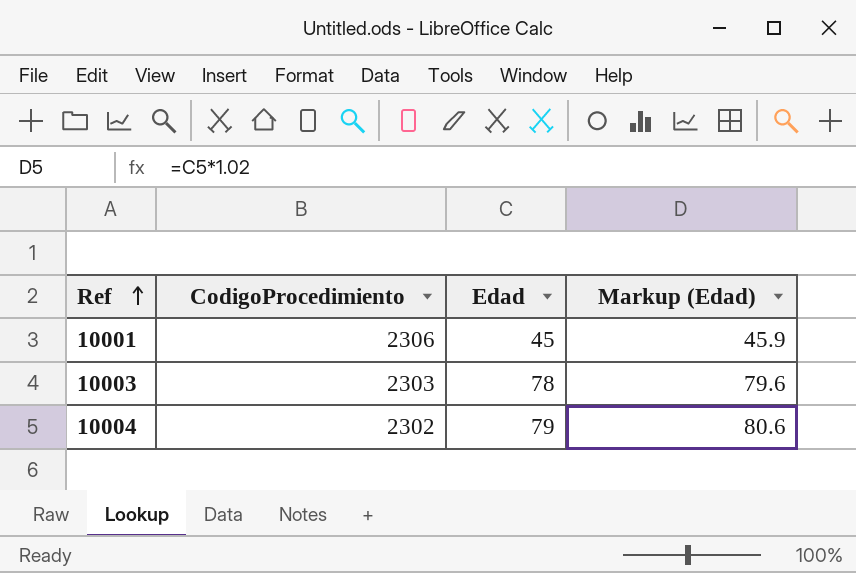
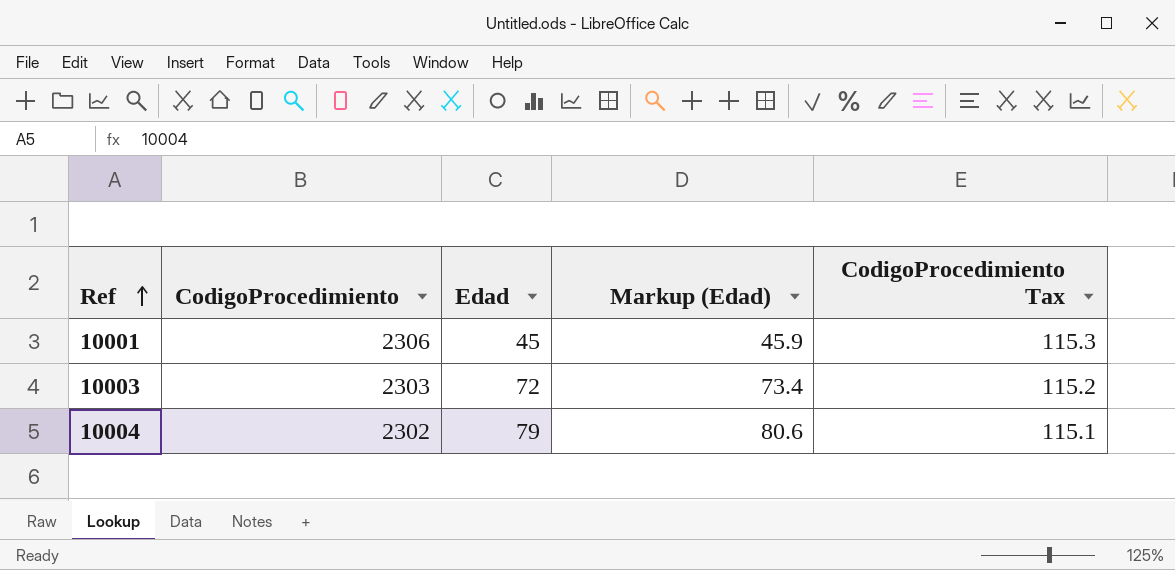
column CodigoProcedimiento Tax | formula: none -> [CodigoProcedimiento] * 0.05
10003 | Edad: 78 -> 72
10003 | Markup (Edad): 79.6 -> 73.4

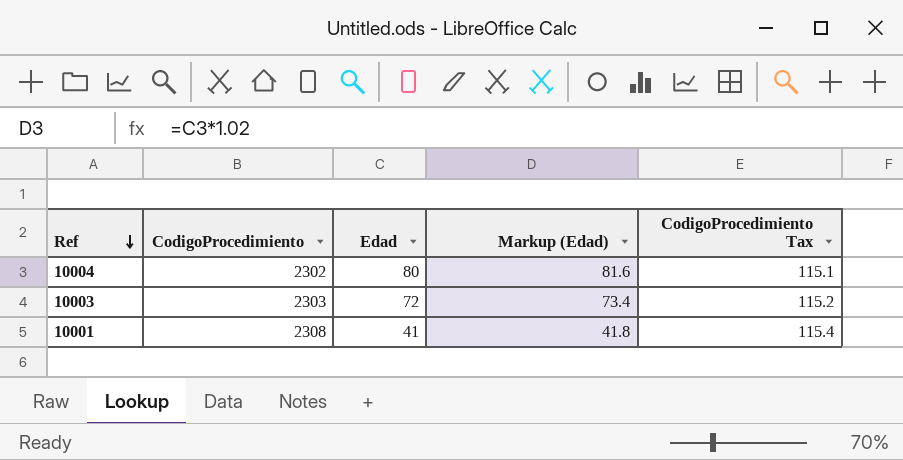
row order: Ref ascending -> Ref descending
10004 | Edad: 79 -> 80
10004 | Markup (Edad): 80.6 -> 81.6
10001 | CodigoProcedimiento: 2306 -> 2308
10001 | Edad: 45 -> 41
10001 | Markup (Edad): 45.9 -> 41.8
10001 | CodigoProcedimiento Tax: 115.3 -> 115.4

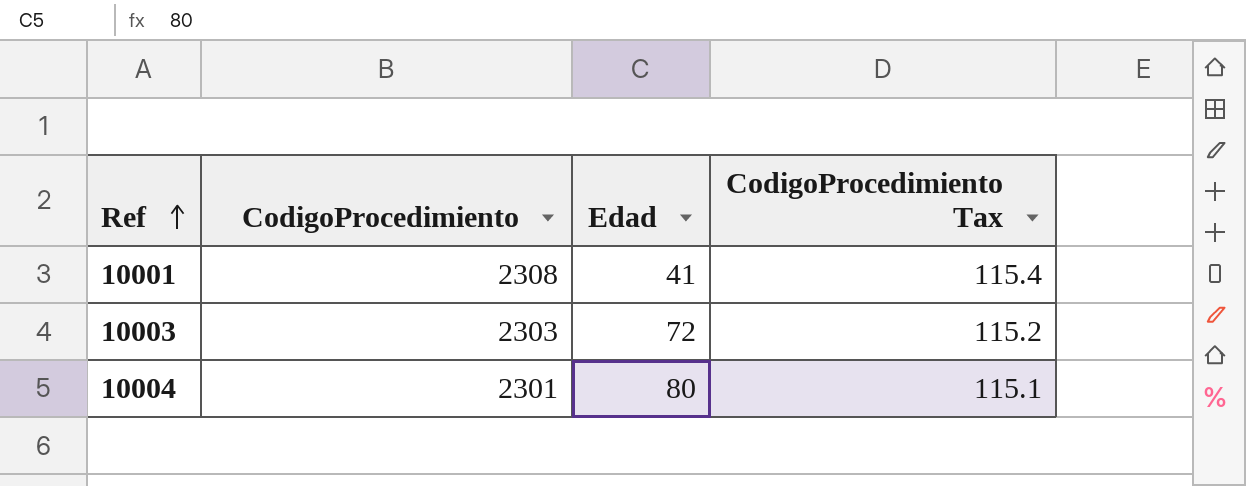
row order: Ref descending -> Ref ascending
column Markup (Edad) | formula: [Edad] * 1.02 -> none
10004 | CodigoProcedimiento: 2302 -> 2301

